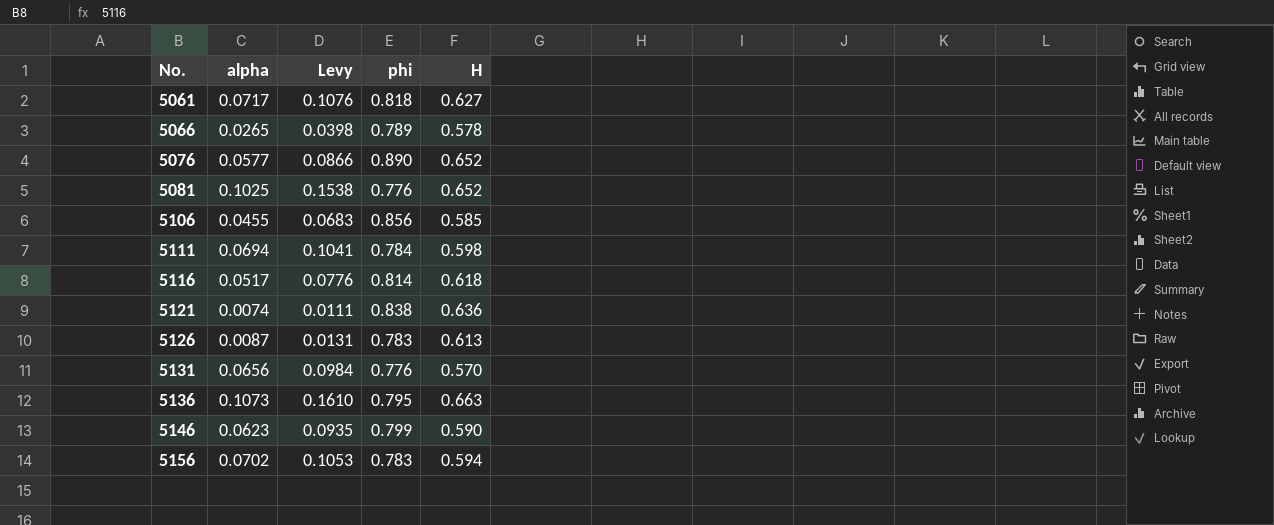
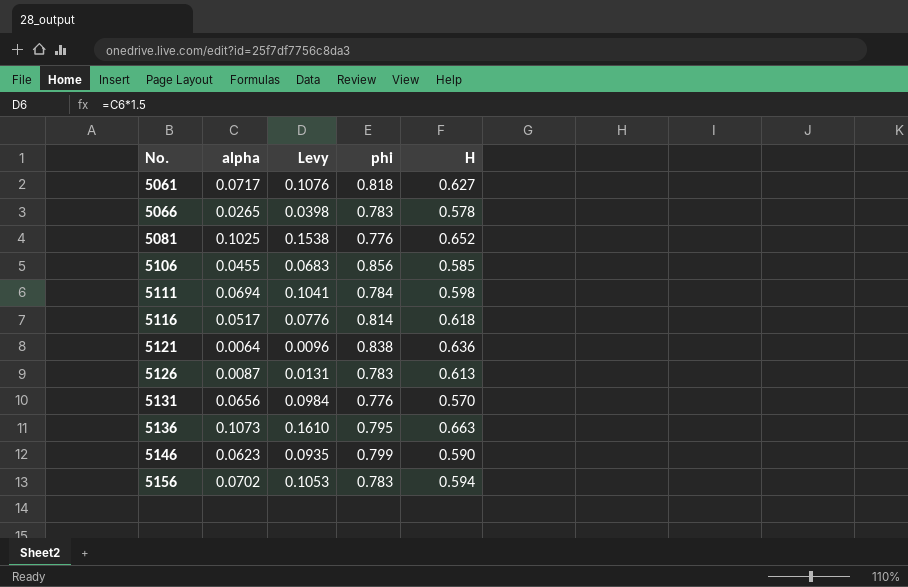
row 5076: 0.0577 | 0.0866 | 0.890 | 0.652 -> none
5066 | phi: 0.789 -> 0.783
5121 | alpha: 0.0074 -> 0.0064
5121 | Levy: 0.0111 -> 0.0096

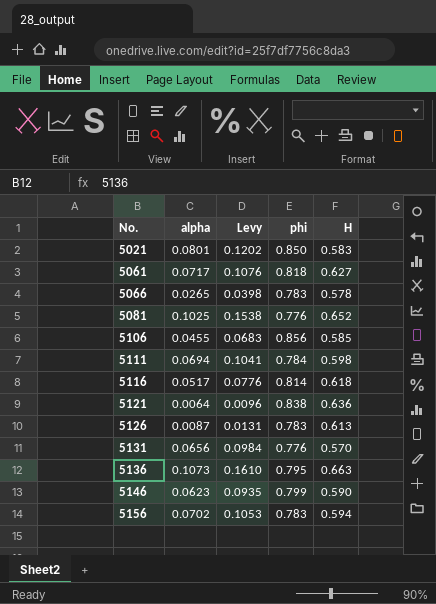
row 5021: none -> 0.0801 | 0.1202 | 0.850 | 0.583

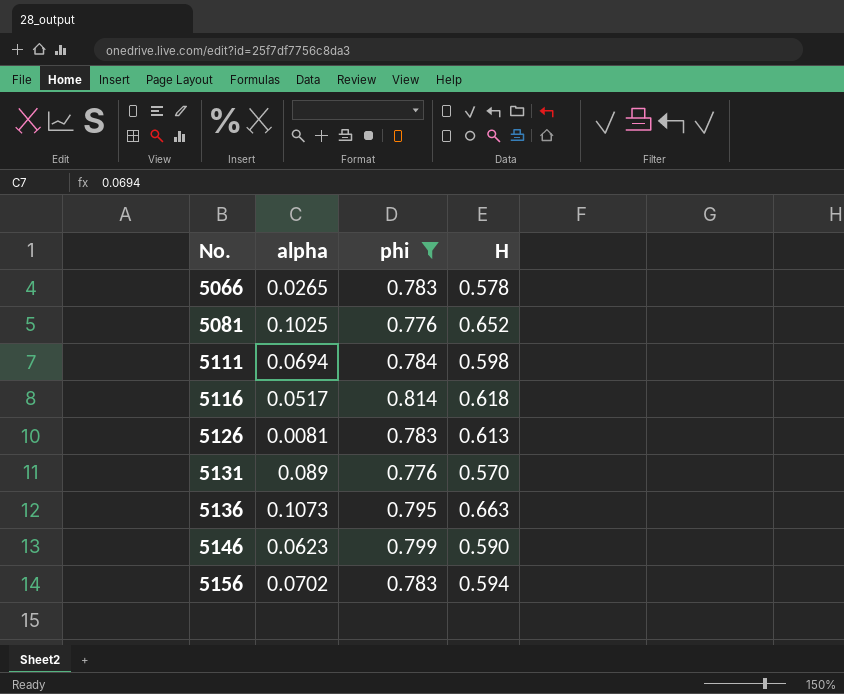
filter: none -> phi <= 0.814
column Levy | formula: [alpha] * 1.5 -> none
5126 | alpha: 0.0087 -> 0.0081
5131 | alpha: 0.0656 -> 0.089

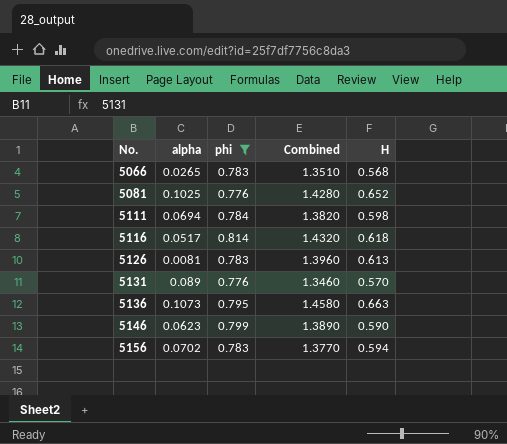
column Combined | formula: none -> [phi] + [H]
5066 | H: 0.578 -> 0.568

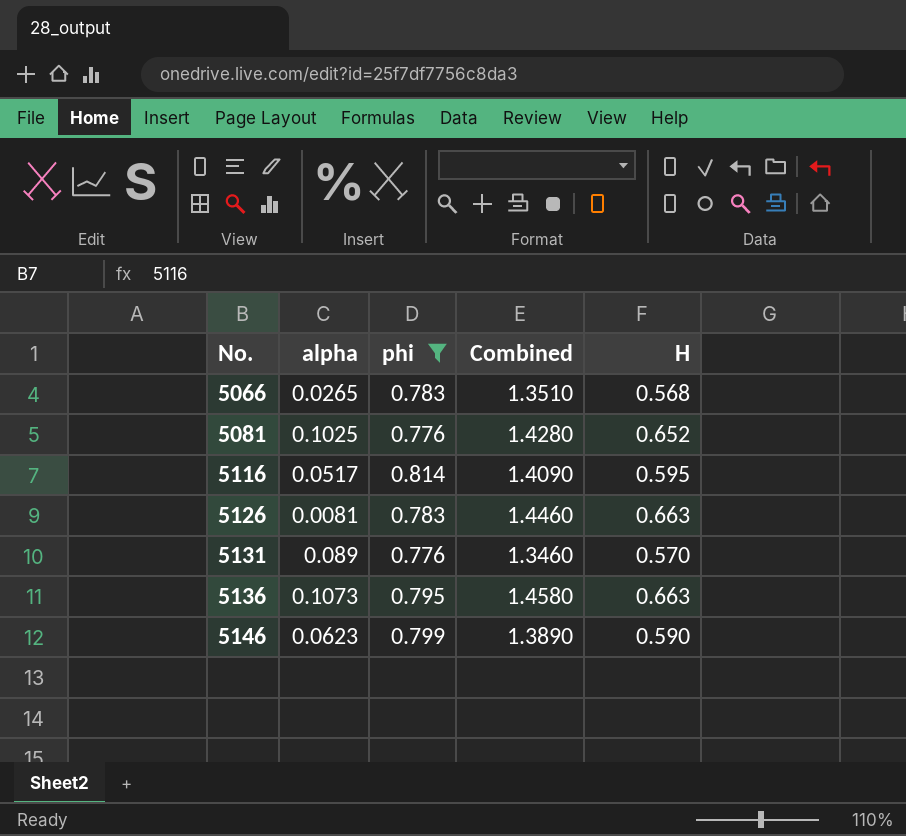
row 5111: 0.0694 | 0.784 | 1.3820 | 0.598 -> none
row 5156: 0.0702 | 0.783 | 1.3770 | 0.594 -> none
5116 | Combined: 1.4320 -> 1.4090
5116 | H: 0.618 -> 0.595
5126 | Combined: 1.3960 -> 1.4460
5126 | H: 0.613 -> 0.663

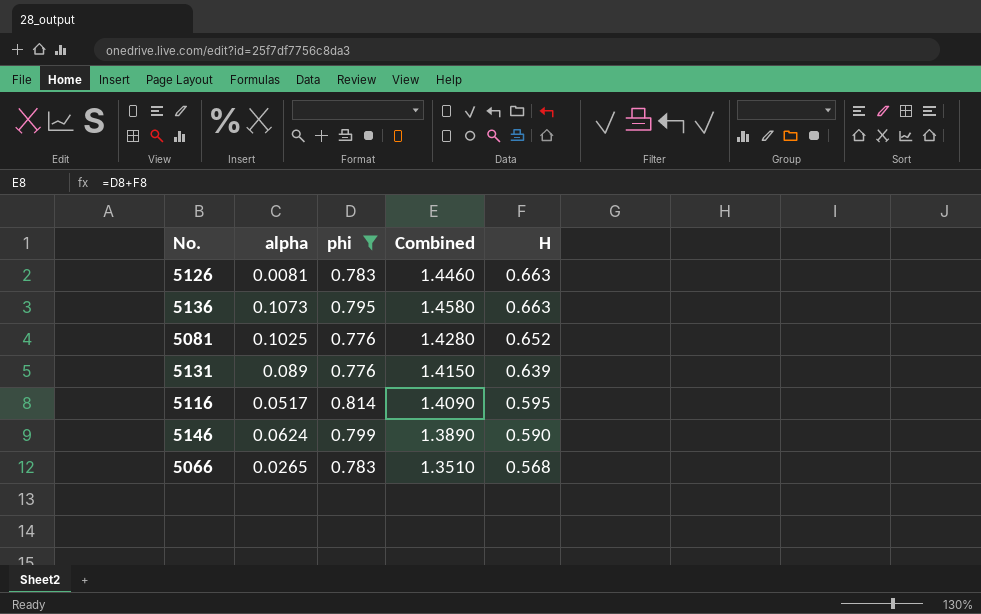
row order: No. ascending -> H descending
5131 | Combined: 1.3460 -> 1.4150
5131 | H: 0.570 -> 0.639
5146 | alpha: 0.0623 -> 0.0624

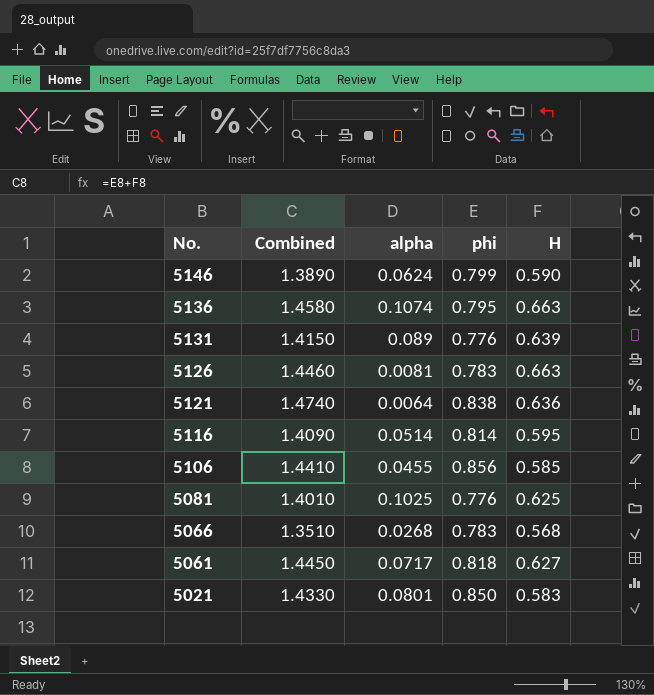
filter: phi <= 0.814 -> none
row order: H descending -> No. descending
column Combined | position: 4 -> 2
5136 | alpha: 0.1073 -> 0.1074
5116 | alpha: 0.0517 -> 0.0514
5081 | Combined: 1.4280 -> 1.4010
5081 | H: 0.652 -> 0.625
5066 | alpha: 0.0265 -> 0.0268

